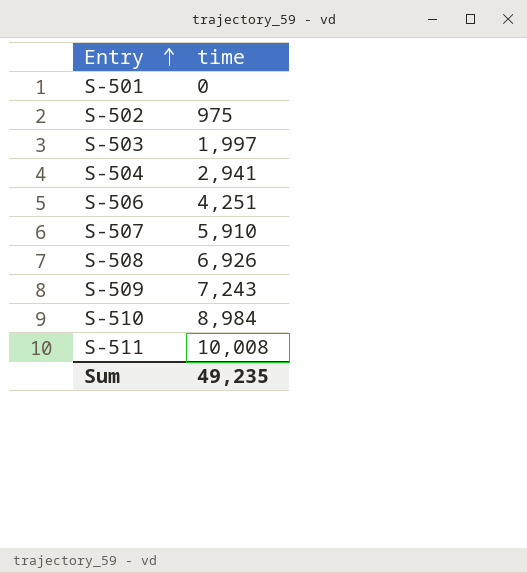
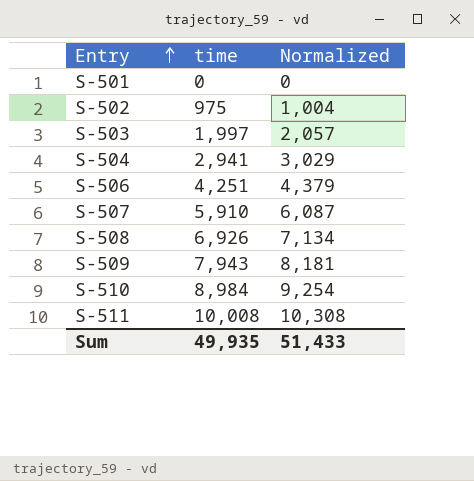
column Normalized | formula: none -> [time] * 1.03
S-509 | time: 7,243 -> 7,943
Sum | time: 49,235 -> 49,935

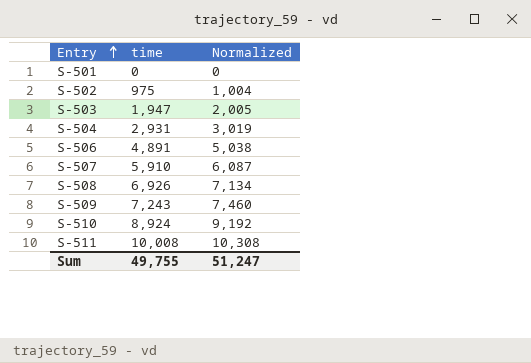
S-503 | time: 1,997 -> 1,947
S-503 | Normalized: 2,057 -> 2,005
S-504 | time: 2,941 -> 2,931
S-504 | Normalized: 3,029 -> 3,019
S-506 | time: 4,251 -> 4,891
S-506 | Normalized: 4,379 -> 5,038
S-509 | time: 7,943 -> 7,243
S-509 | Normalized: 8,181 -> 7,460
S-510 | time: 8,984 -> 8,924
S-510 | Normalized: 9,254 -> 9,192
Sum | time: 49,935 -> 49,755
Sum | Normalized: 51,433 -> 51,247

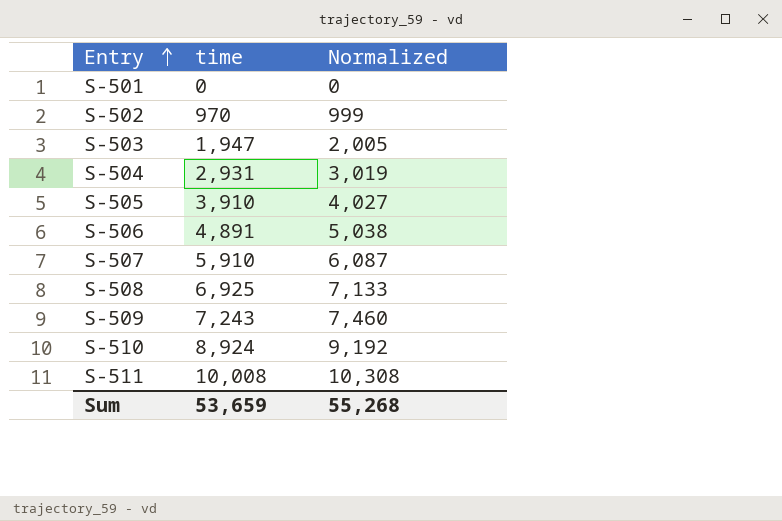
S-502 | time: 975 -> 970
S-502 | Normalized: 1,004 -> 999
row S-505: none -> 3,910 | 4,027
S-508 | time: 6,926 -> 6,925
S-508 | Normalized: 7,134 -> 7,133
Sum | time: 49,755 -> 53,659
Sum | Normalized: 51,247 -> 55,268

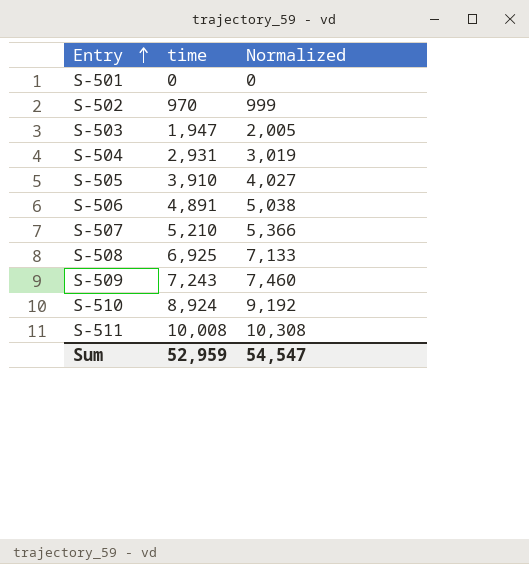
S-507 | time: 5,910 -> 5,210
S-507 | Normalized: 6,087 -> 5,366
Sum | time: 53,659 -> 52,959
Sum | Normalized: 55,268 -> 54,547

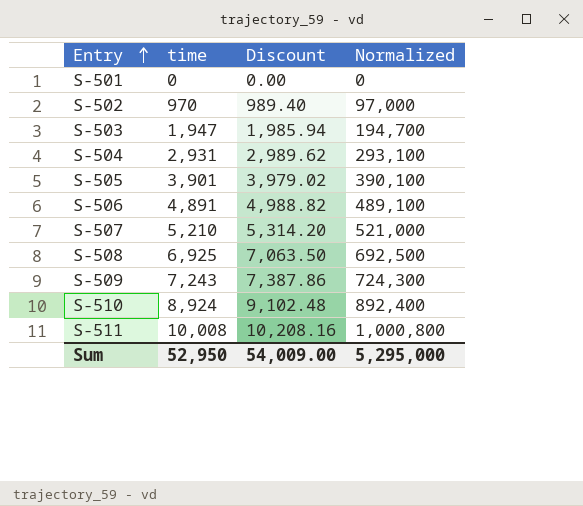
column Discount | formula: none -> [time] * 1.02
column Normalized | formula: [time] * 1.03 -> [time] * 100
S-505 | time: 3,910 -> 3,901
Sum | time: 52,959 -> 52,950
Sum | Normalized: 54,547 -> 5,295,000

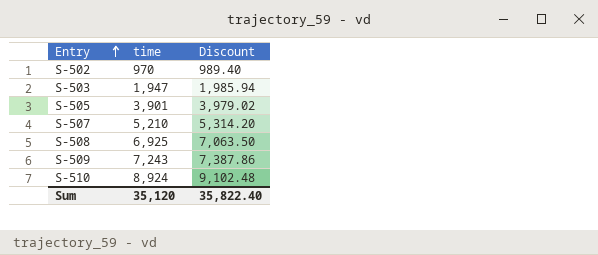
column Normalized | formula: [time] * 100 -> none
row S-501: 0 | 0.00 | 0 -> none
row S-504: 2,931 | 2,989.62 | 293,100 -> none
row S-506: 4,891 | 4,988.82 | 489,100 -> none
row S-511: 10,008 | 10,208.16 | 1,000,800 -> none
Sum | time: 52,950 -> 35,120
Sum | Discount: 54,009.00 -> 35,822.40

